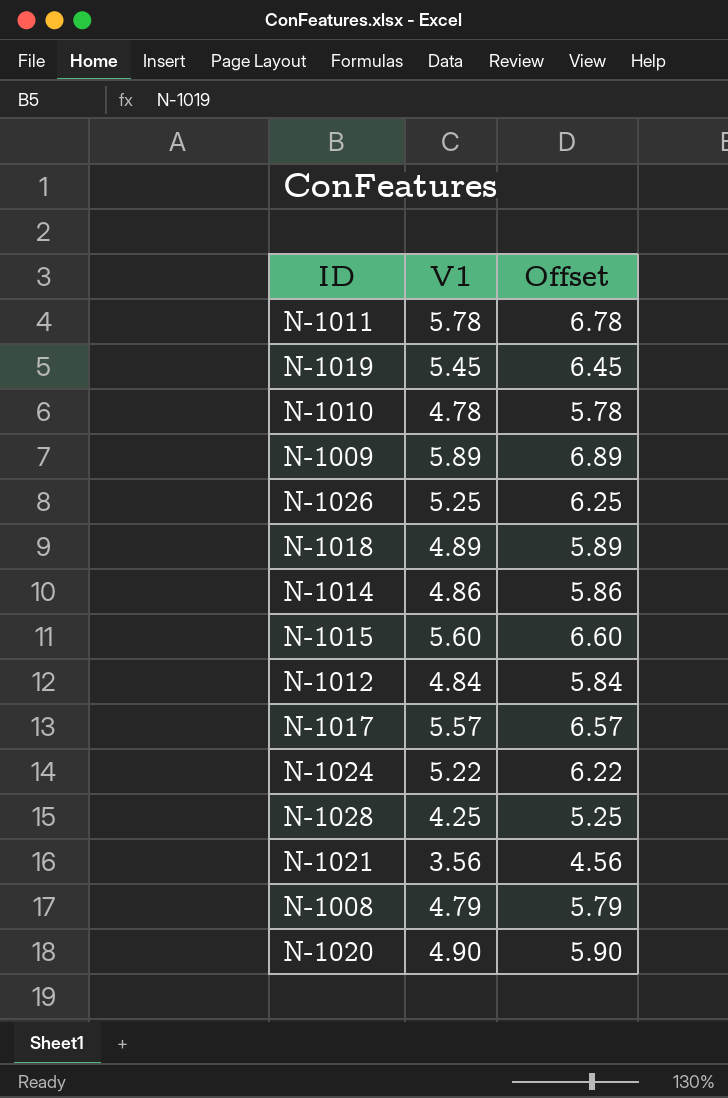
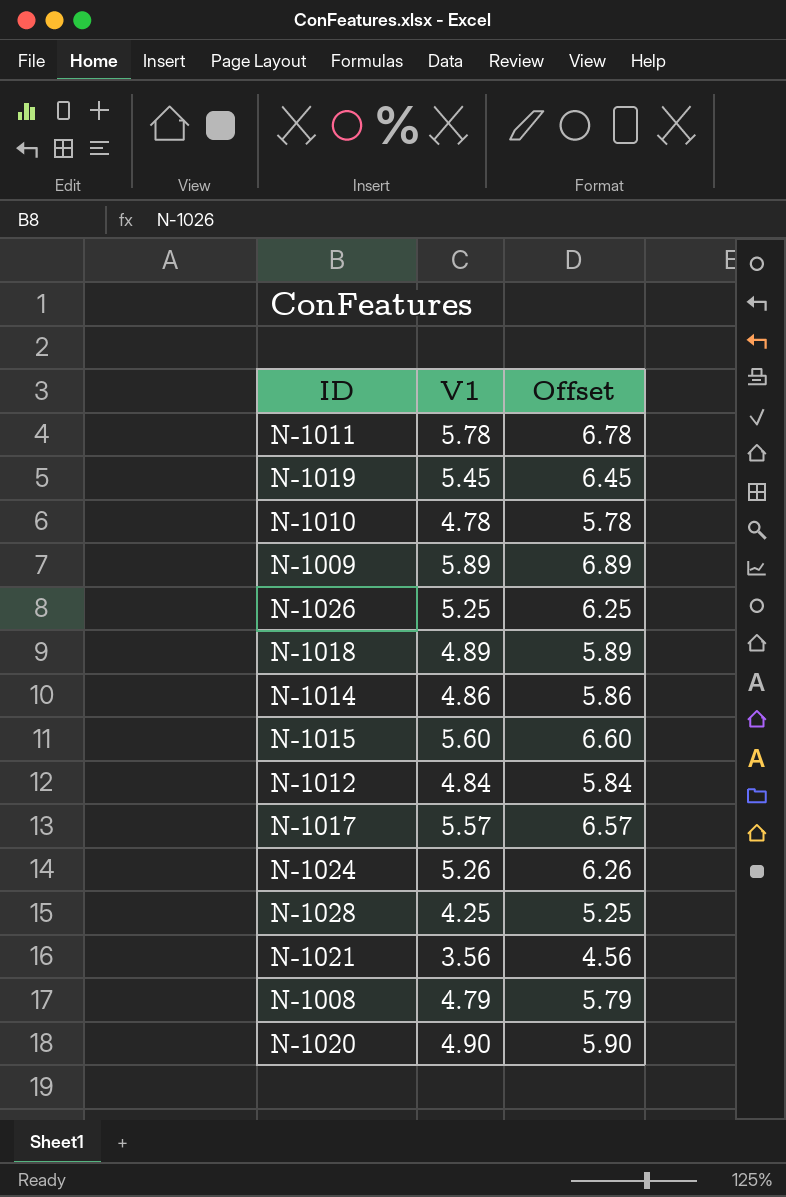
N-1024 | V1: 5.22 -> 5.26
N-1024 | Offset: 6.22 -> 6.26

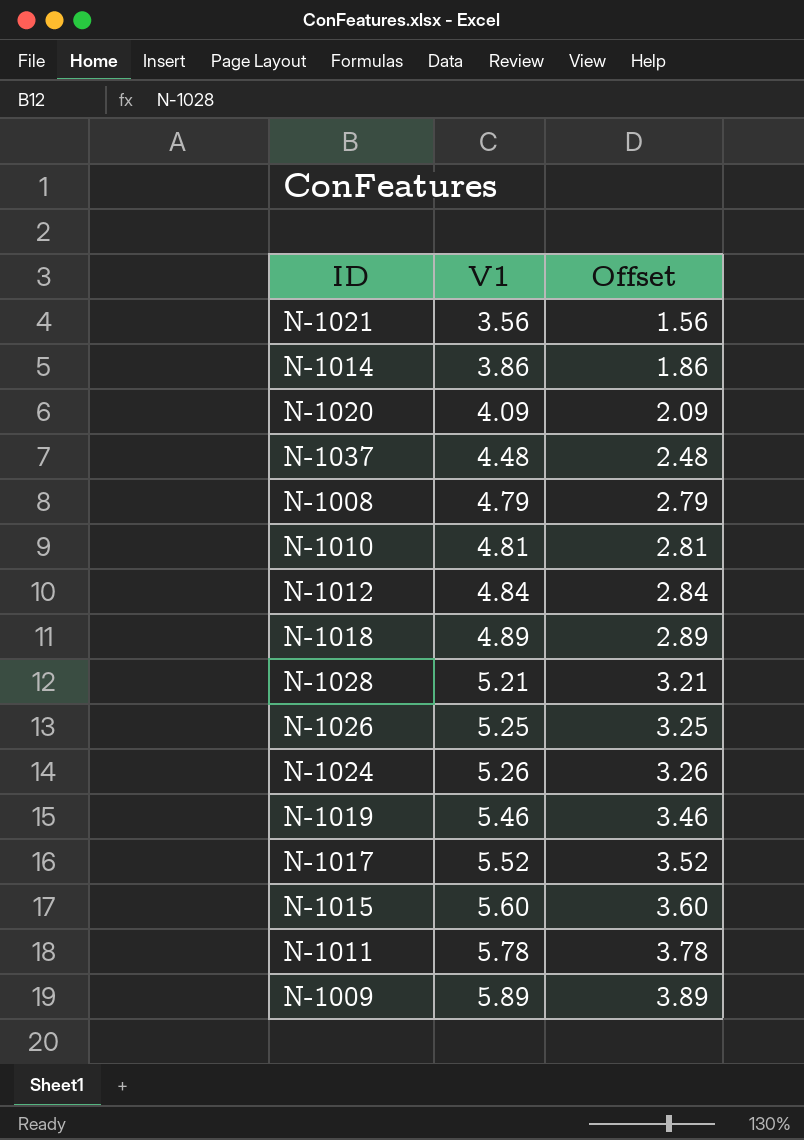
row order: none -> V1 ascending
column Offset | formula: [V1] + 1 -> [V1] - 2
N-1014 | V1: 4.86 -> 3.86
N-1020 | V1: 4.90 -> 4.09
row N-1037: none -> 4.48 | 2.48
N-1010 | V1: 4.78 -> 4.81
N-1028 | V1: 4.25 -> 5.21
N-1019 | V1: 5.45 -> 5.46
N-1017 | V1: 5.57 -> 5.52

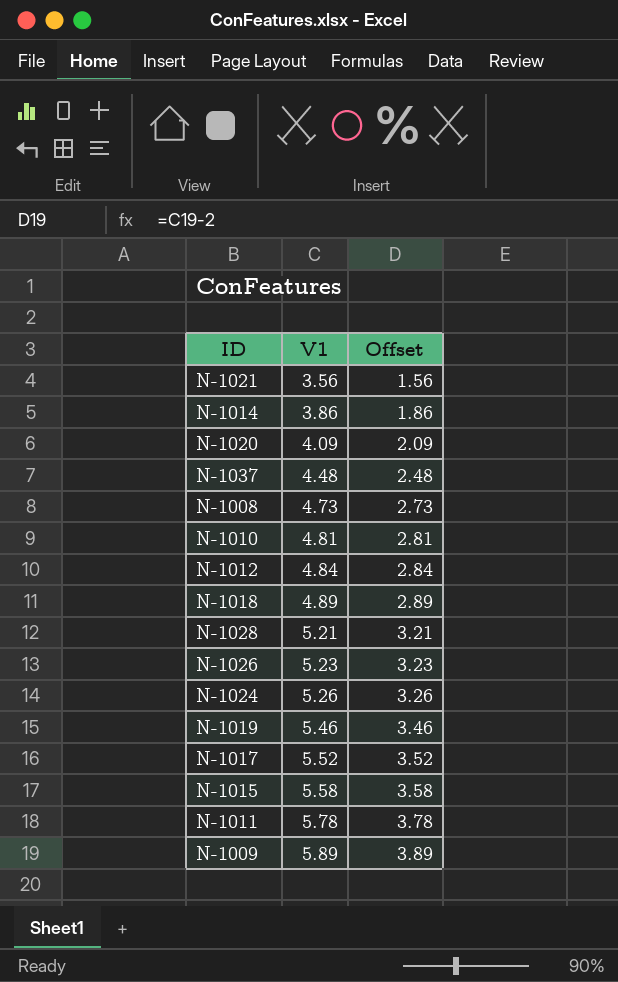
N-1008 | V1: 4.79 -> 4.73
N-1008 | Offset: 2.79 -> 2.73
N-1026 | V1: 5.25 -> 5.23
N-1026 | Offset: 3.25 -> 3.23
N-1015 | V1: 5.60 -> 5.58
N-1015 | Offset: 3.60 -> 3.58

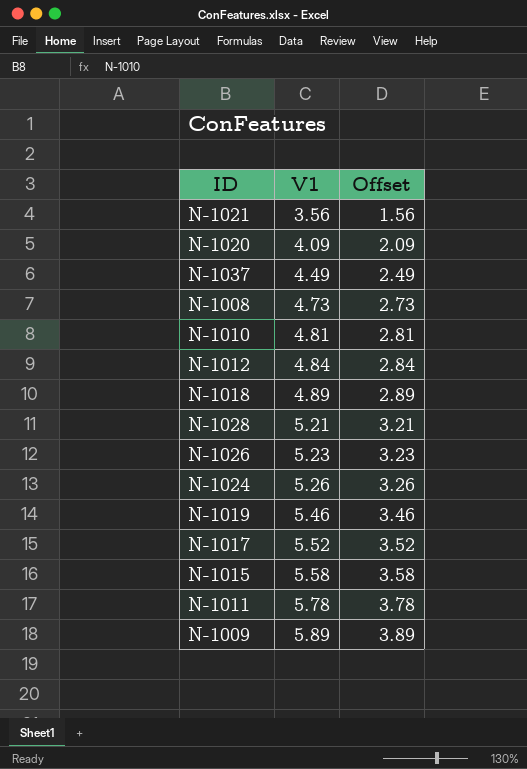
row N-1014: 3.86 | 1.86 -> none
N-1037 | V1: 4.48 -> 4.49
N-1037 | Offset: 2.48 -> 2.49

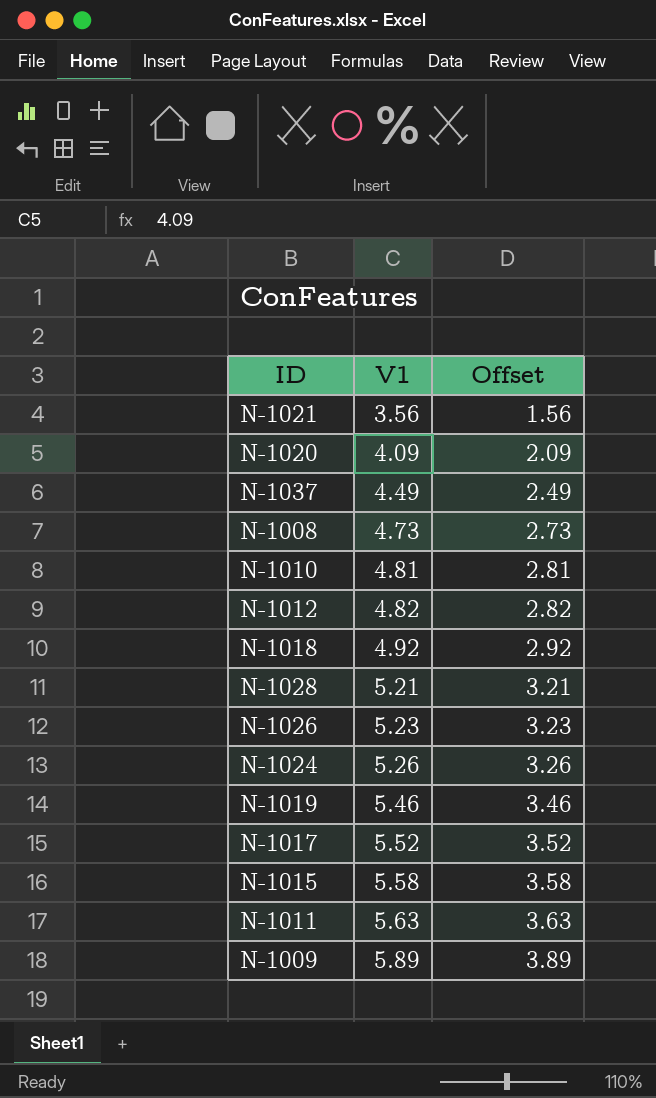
N-1012 | V1: 4.84 -> 4.82
N-1012 | Offset: 2.84 -> 2.82
N-1018 | V1: 4.89 -> 4.92
N-1018 | Offset: 2.89 -> 2.92
N-1011 | V1: 5.78 -> 5.63
N-1011 | Offset: 3.78 -> 3.63

